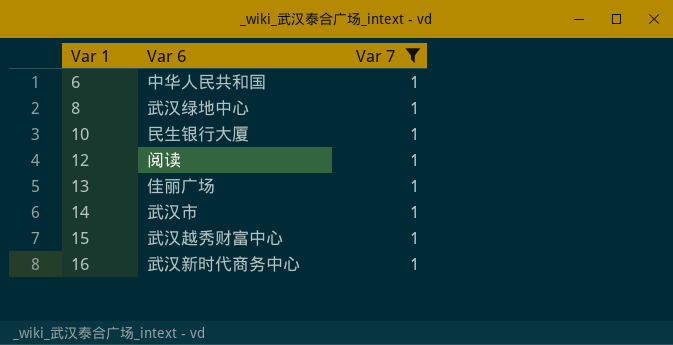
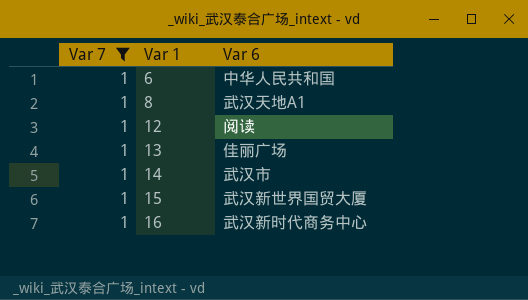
column Var 7 | position: 3 -> 1
row 10: 民生银行大厦 | 1 -> none
8 | Var 6: 武汉绿地中心 -> 武汉天地A1
15 | Var 6: 武汉越秀财富中心 -> 武汉新世界国贸大厦

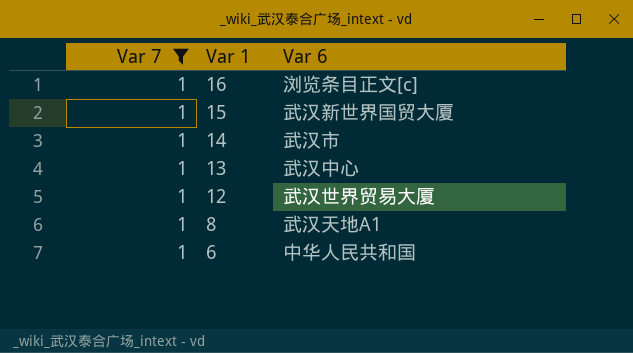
row order: Var 1 ascending -> Var 1 descending
16 | Var 6: 武汉新时代商务中心 -> 浏览条目正文[c]
13 | Var 6: 佳丽广场 -> 武汉中心
12 | Var 6: 阅读 -> 武汉世界贸易大厦

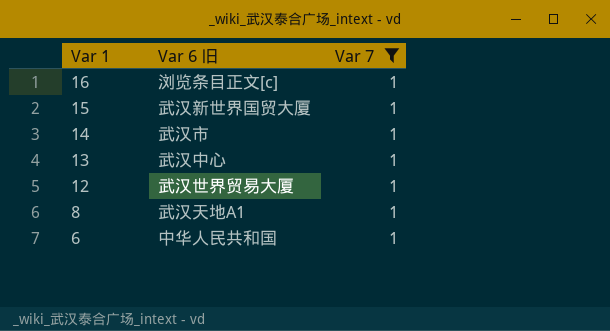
column name: Var 6 -> Var 6 旧
column Var 7 | position: 1 -> 3

